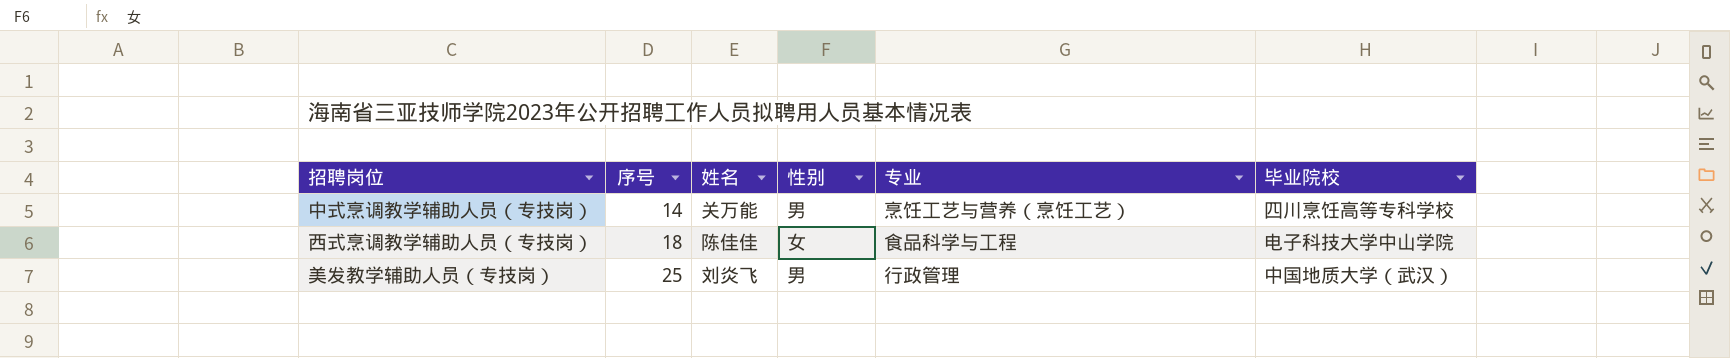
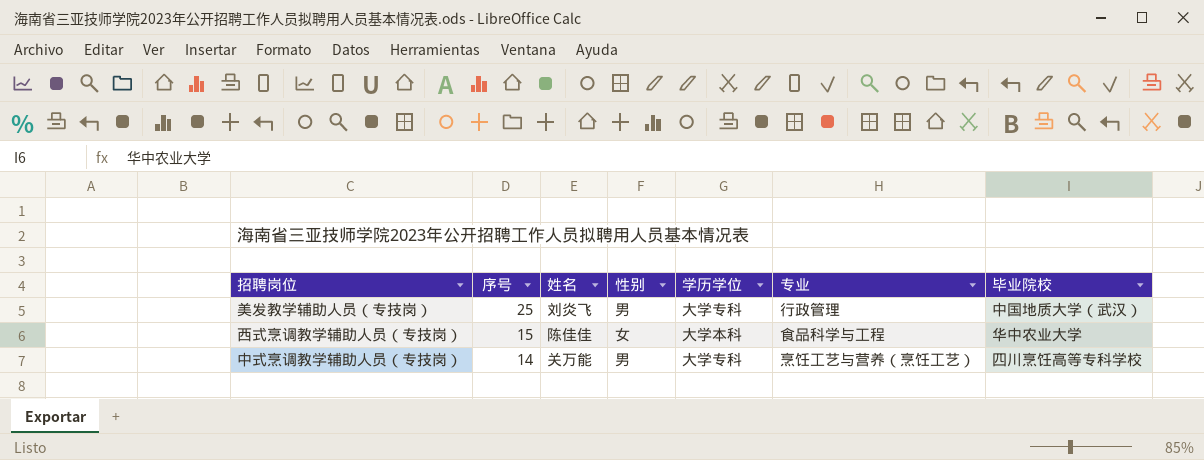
row order: 序号 ascending -> 序号 descending
column 学历学位 | position: none -> 5
西式烹调教学辅助人员（专技岗） | 序号: 18 -> 15
西式烹调教学辅助人员（专技岗） | 毕业院校: 电子科技大学中山学院 -> 华中农业大学

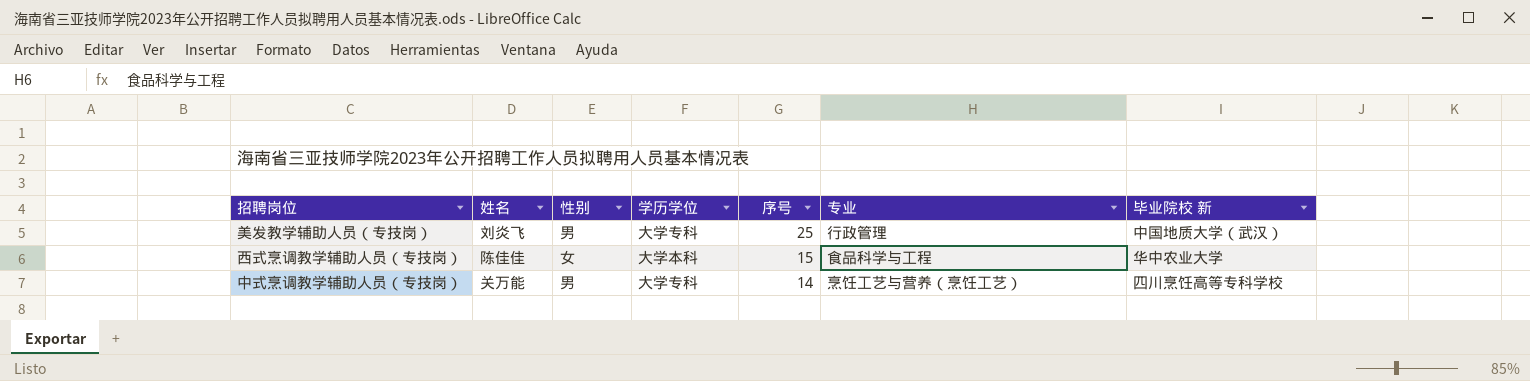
column 序号 | position: 2 -> 5
column name: 毕业院校 -> 毕业院校 新

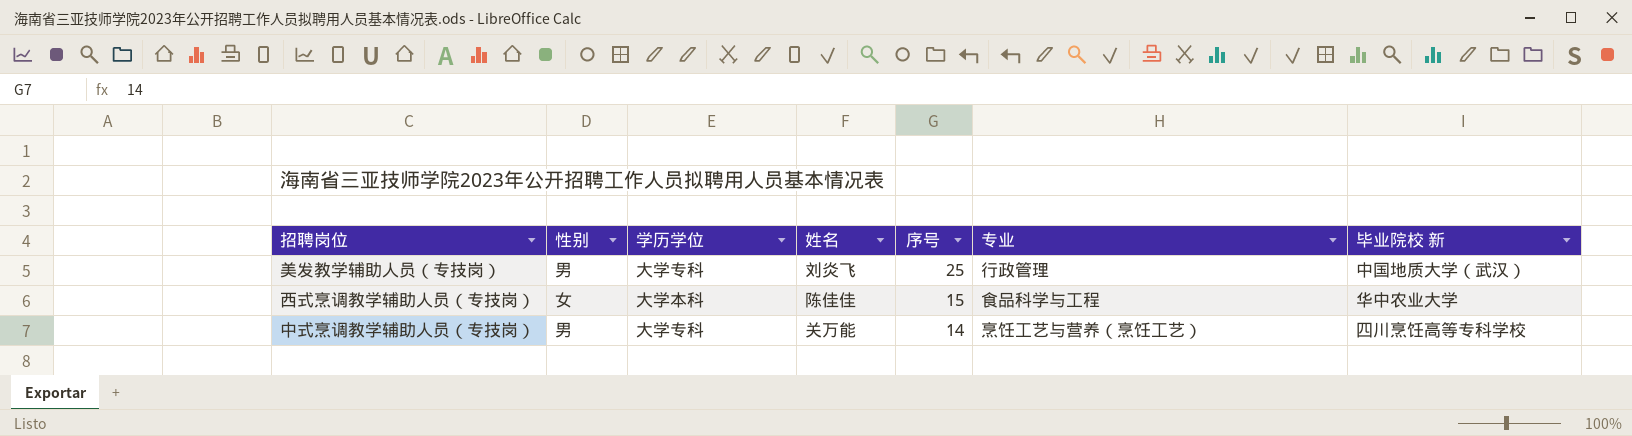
column 姓名 | position: 2 -> 4

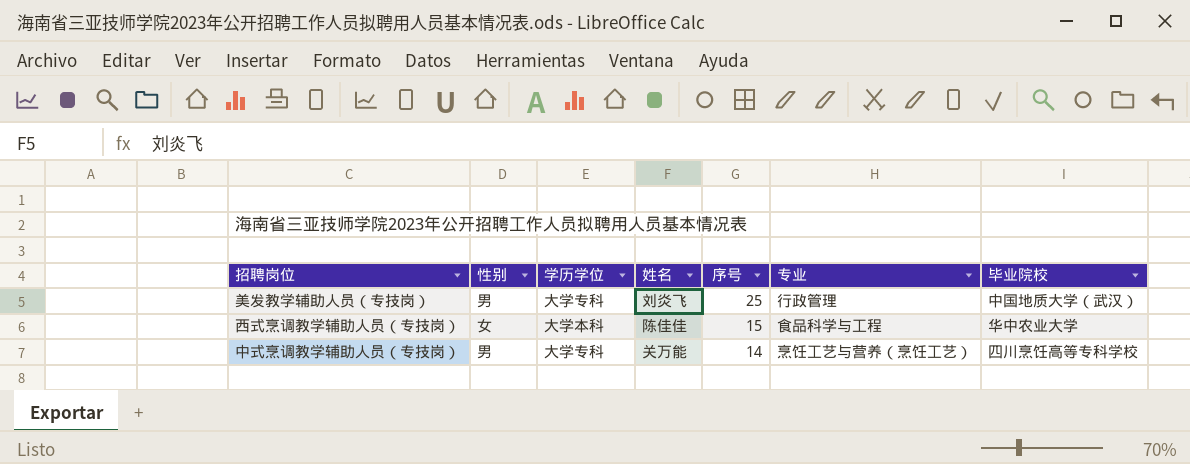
column name: 毕业院校 新 -> 毕业院校

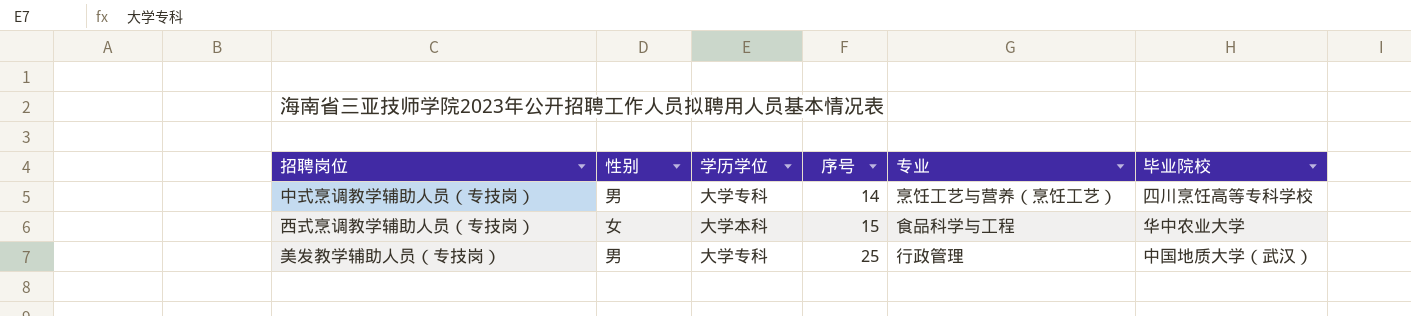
row order: 序号 descending -> 序号 ascending
column 姓名 | position: 4 -> none

